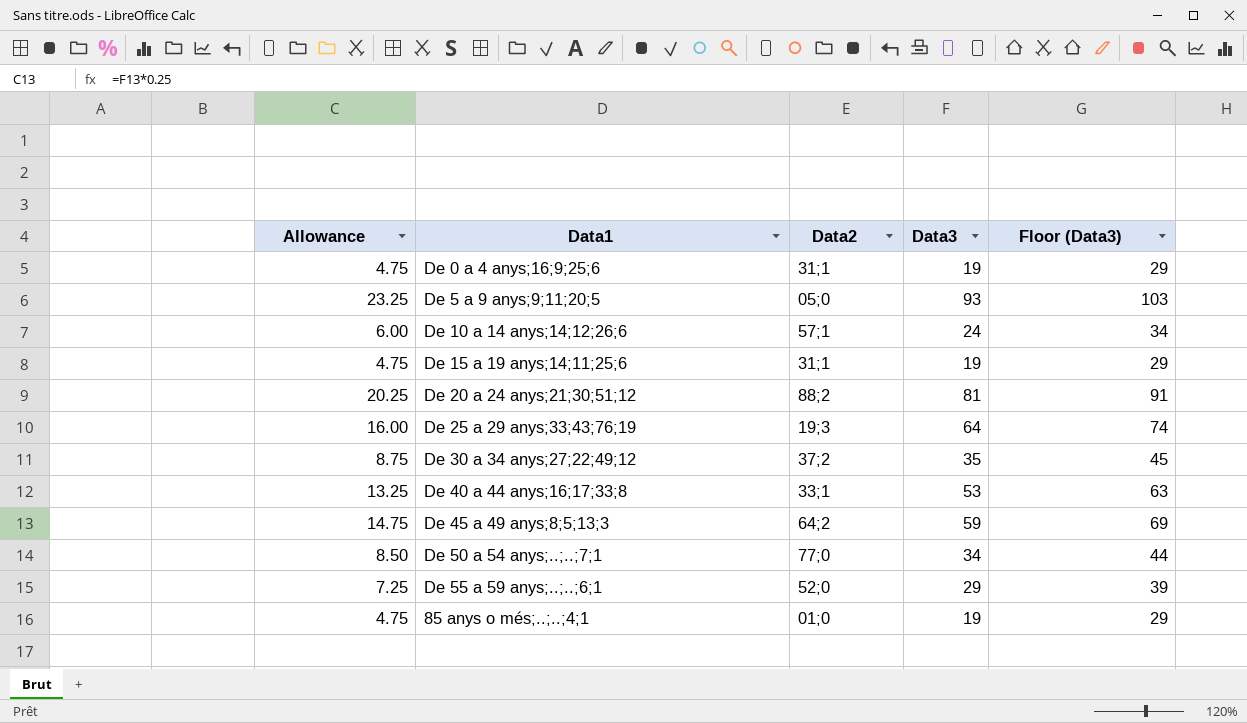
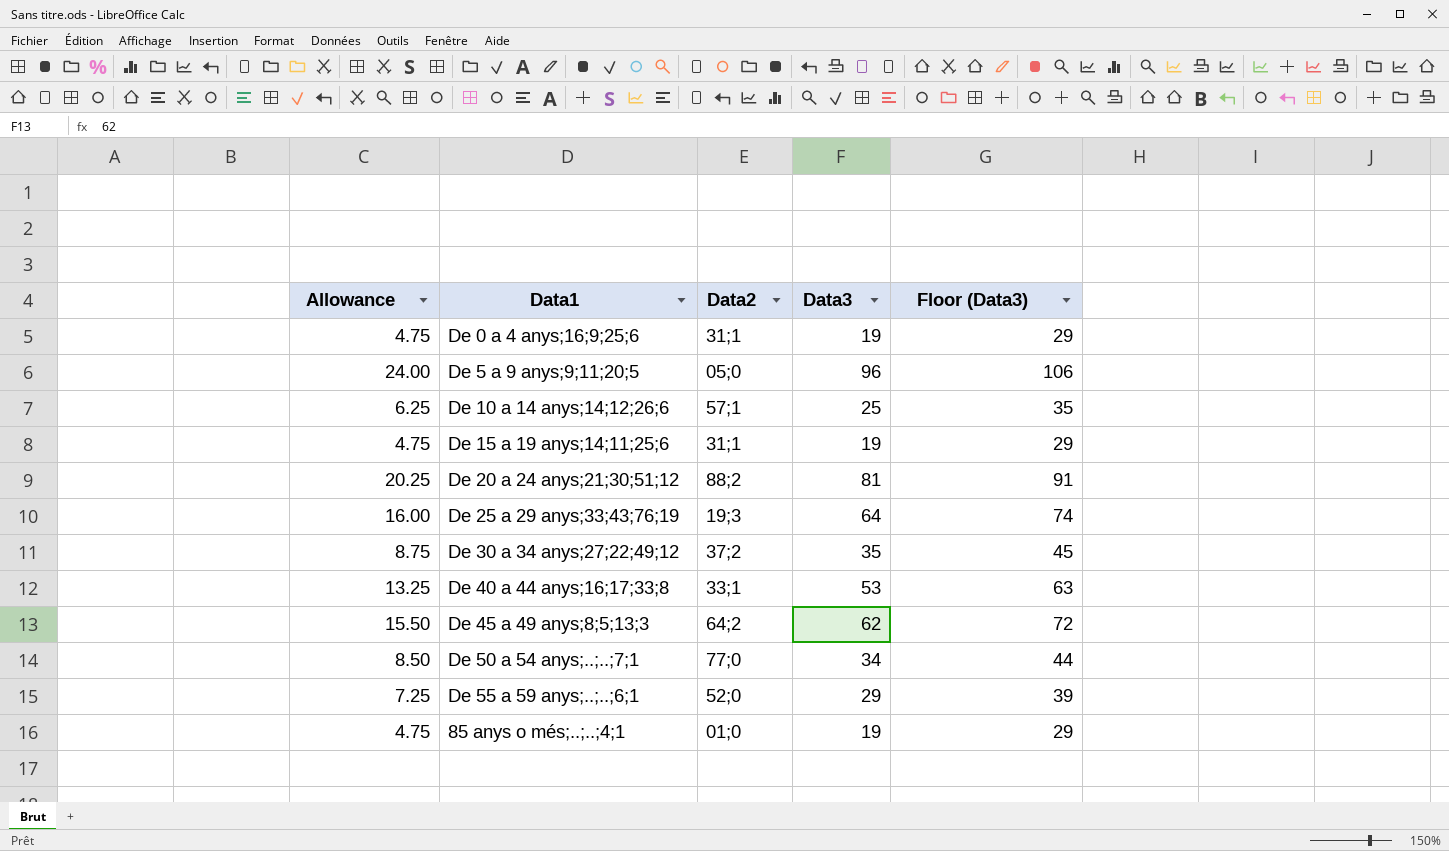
De 5 a 9 anys;9;11;20;5 | Allowance: 23.25 -> 24.00
De 5 a 9 anys;9;11;20;5 | Data3: 93 -> 96
De 5 a 9 anys;9;11;20;5 | Floor (Data3): 103 -> 106
De 10 a 14 anys;14;12;26;6 | Allowance: 6.00 -> 6.25
De 10 a 14 anys;14;12;26;6 | Data3: 24 -> 25
De 10 a 14 anys;14;12;26;6 | Floor (Data3): 34 -> 35
De 45 a 49 anys;8;5;13;3 | Allowance: 14.75 -> 15.50
De 45 a 49 anys;8;5;13;3 | Data3: 59 -> 62
De 45 a 49 anys;8;5;13;3 | Floor (Data3): 69 -> 72

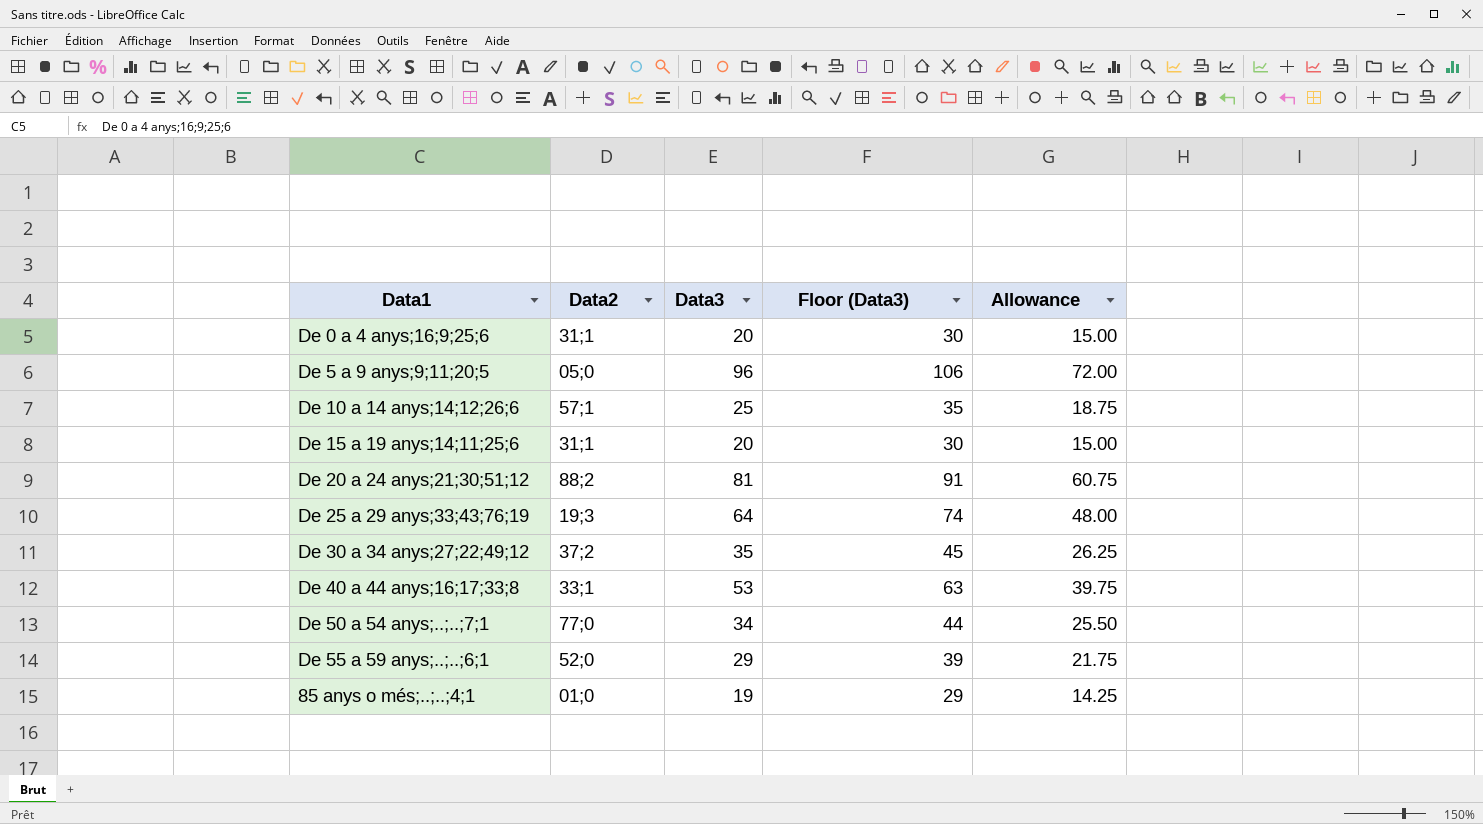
column Allowance | formula: [Data3] * 0.25 -> [Data3] * 0.75
column Allowance | position: 1 -> 5
row De 45 a 49 anys;8;5;13;3: 15.50 | 64;2 | 62 | 72 -> none
De 0 a 4 anys;16;9;25;6 | Data3: 19 -> 20
De 0 a 4 anys;16;9;25;6 | Floor (Data3): 29 -> 30
De 15 a 19 anys;14;11;25;6 | Data3: 19 -> 20
De 15 a 19 anys;14;11;25;6 | Floor (Data3): 29 -> 30

